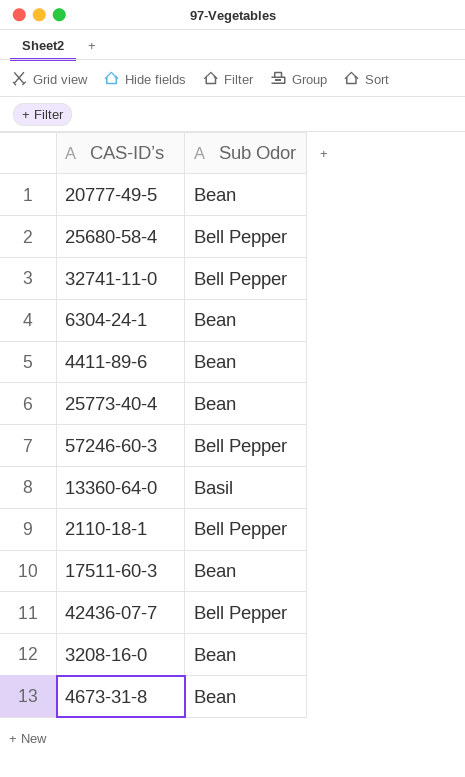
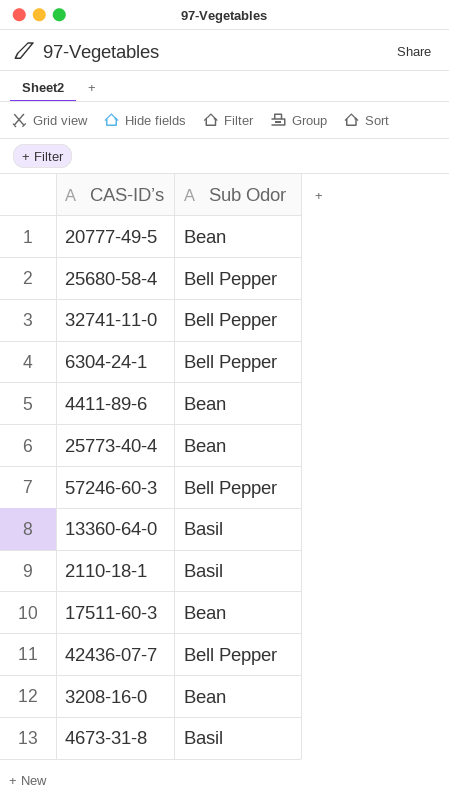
6304-24-1 | Sub Odor: Bean -> Bell Pepper
2110-18-1 | Sub Odor: Bell Pepper -> Basil
4673-31-8 | Sub Odor: Bean -> Basil

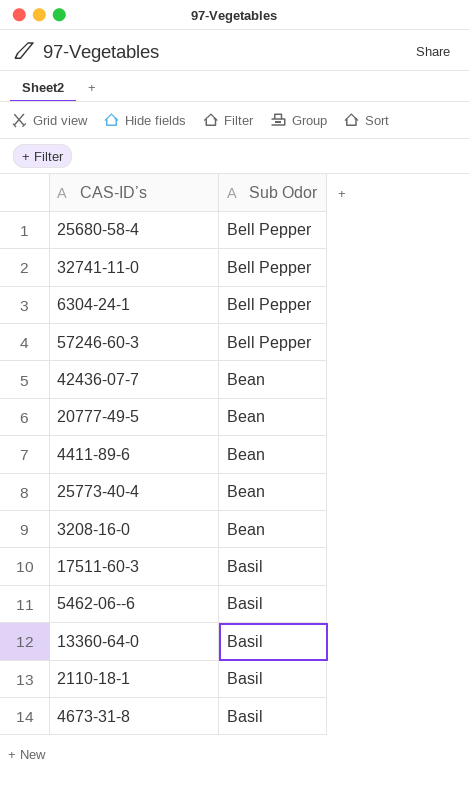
row order: none -> Sub Odor descending
42436-07-7 | Sub Odor: Bell Pepper -> Bean
17511-60-3 | Sub Odor: Bean -> Basil
row 5462-06--6: none -> Basil

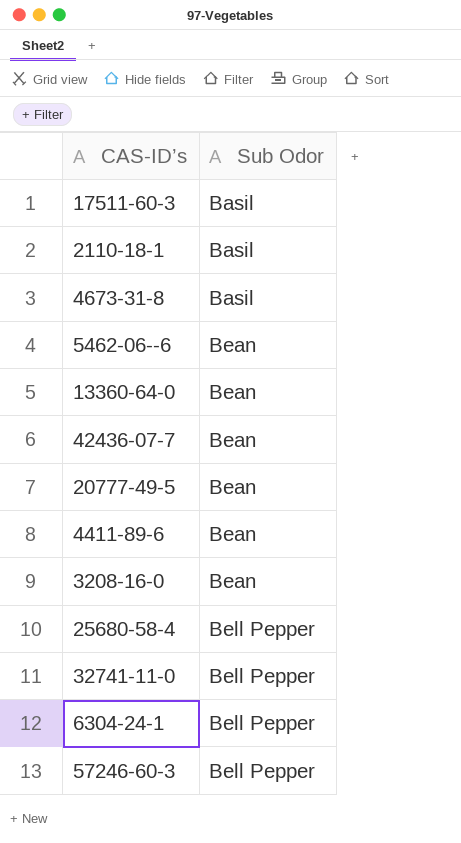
row order: Sub Odor descending -> Sub Odor ascending
row 25773-40-4: Bean -> none
5462-06--6 | Sub Odor: Basil -> Bean
13360-64-0 | Sub Odor: Basil -> Bean

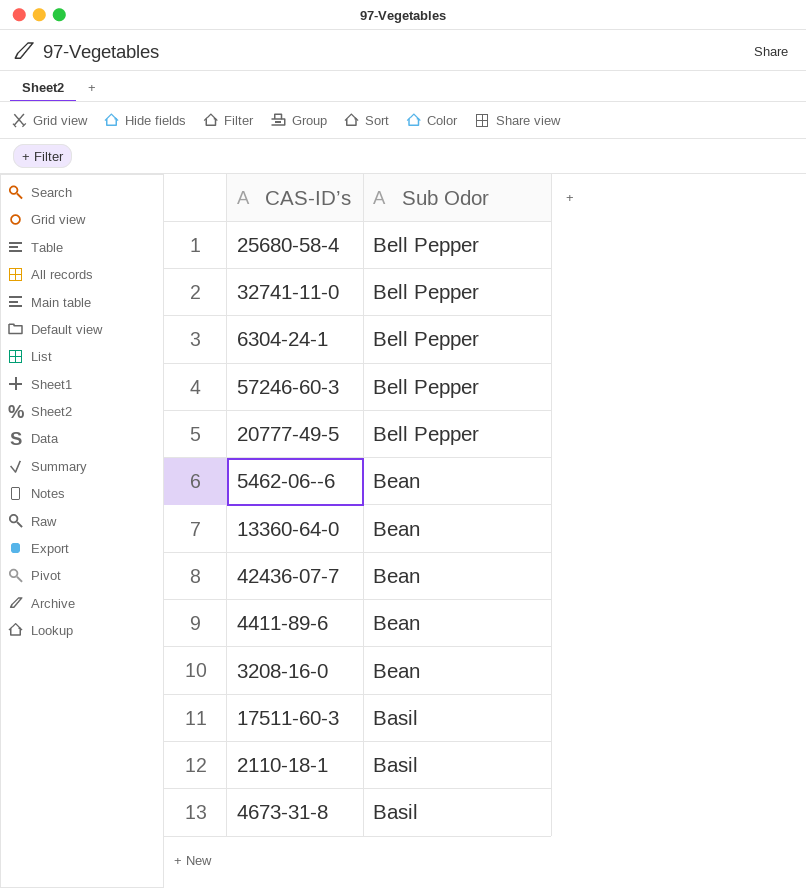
row order: Sub Odor ascending -> Sub Odor descending
20777-49-5 | Sub Odor: Bean -> Bell Pepper

